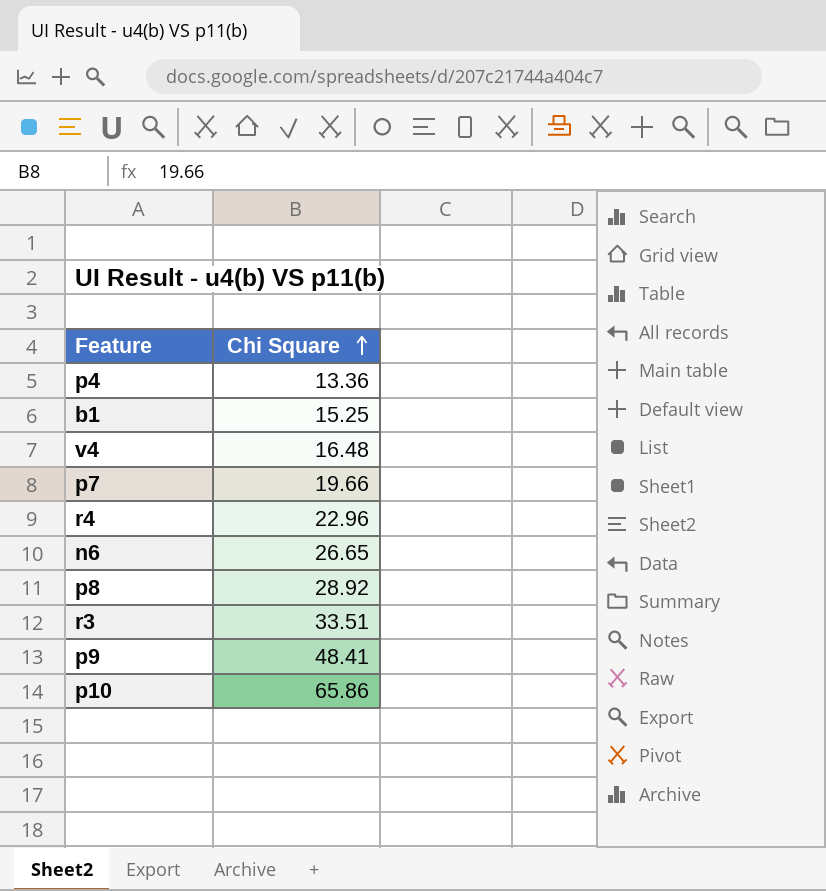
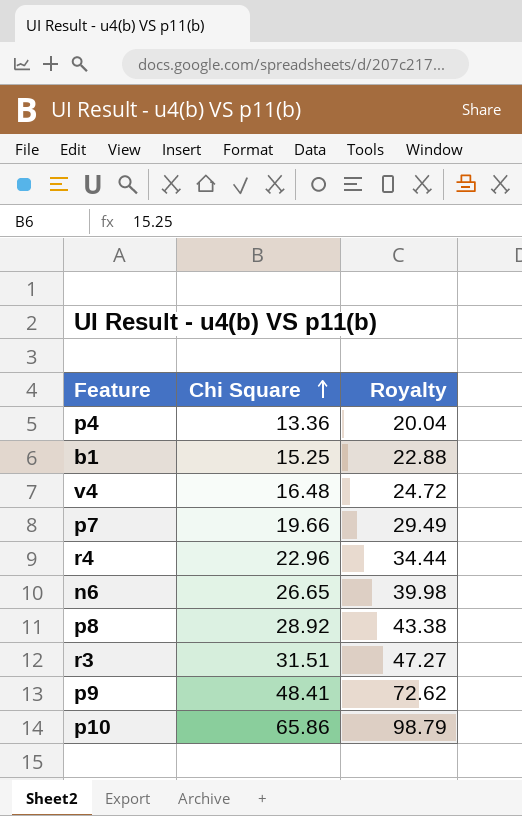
column Royalty | formula: none -> [Chi Square] * 1.5
r3 | Chi Square: 33.51 -> 31.51

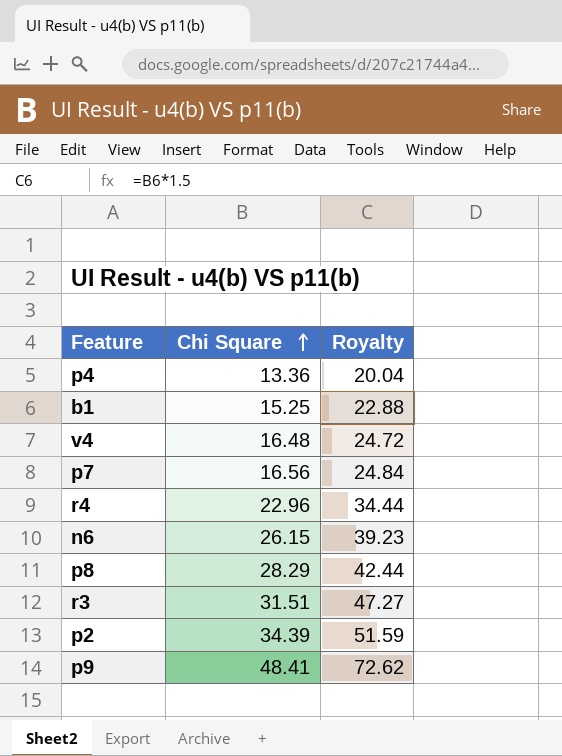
row p10: 65.86 | 98.79 -> none
p7 | Chi Square: 19.66 -> 16.56
p7 | Royalty: 29.49 -> 24.84
n6 | Chi Square: 26.65 -> 26.15
n6 | Royalty: 39.98 -> 39.23
p8 | Chi Square: 28.92 -> 28.29
p8 | Royalty: 43.38 -> 42.44
row p2: none -> 34.39 | 51.59

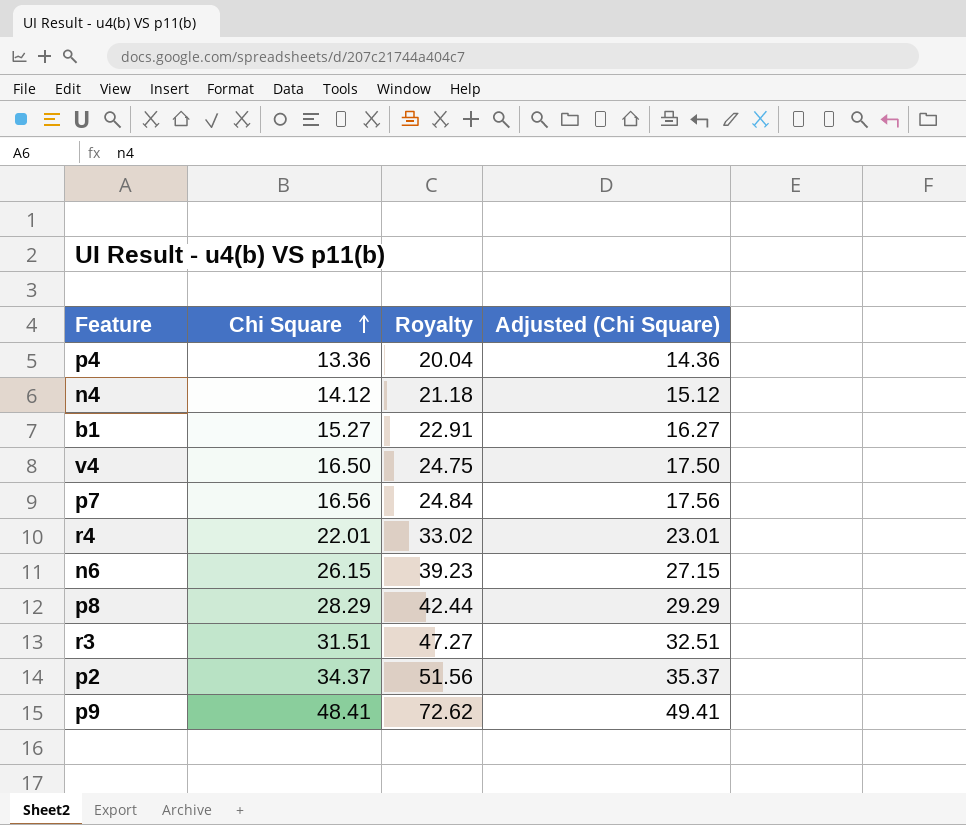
column Adjusted (Chi Square) | formula: none -> [Chi Square] + 1
row n4: none -> 14.12 | 21.18 | 15.12
b1 | Chi Square: 15.25 -> 15.27
b1 | Royalty: 22.88 -> 22.91
v4 | Chi Square: 16.48 -> 16.50
v4 | Royalty: 24.72 -> 24.75
r4 | Chi Square: 22.96 -> 22.01
r4 | Royalty: 34.44 -> 33.02
p2 | Chi Square: 34.39 -> 34.37
p2 | Royalty: 51.59 -> 51.56

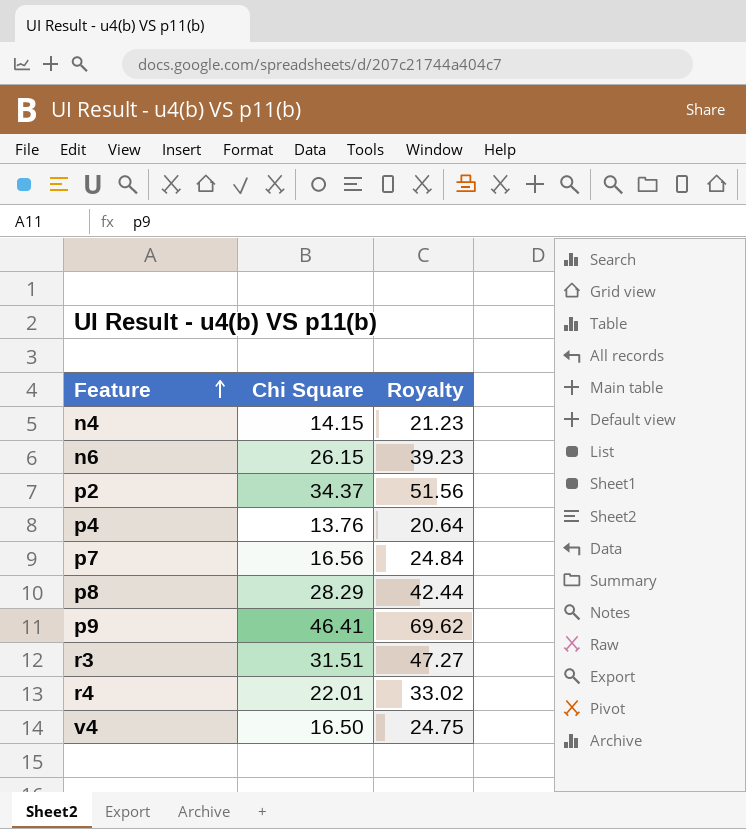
row order: Chi Square ascending -> Feature ascending
column Adjusted (Chi Square) | formula: [Chi Square] + 1 -> none
row b1: 15.27 | 22.91 | 16.27 -> none
n4 | Chi Square: 14.12 -> 14.15
n4 | Royalty: 21.18 -> 21.23
p4 | Chi Square: 13.36 -> 13.76
p4 | Royalty: 20.04 -> 20.64
p9 | Chi Square: 48.41 -> 46.41
p9 | Royalty: 72.62 -> 69.62

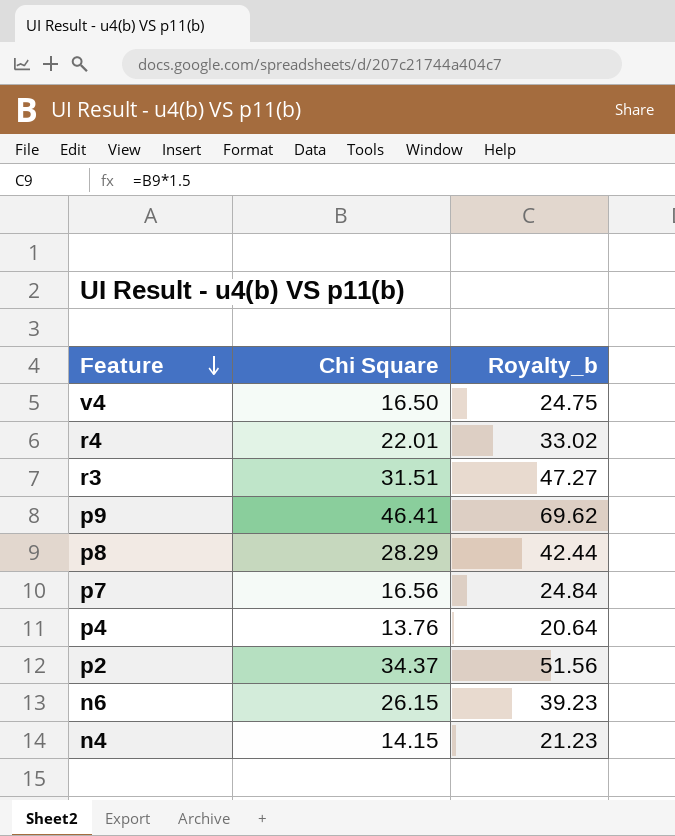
row order: Feature ascending -> Feature descending
column name: Royalty -> Royalty_b

